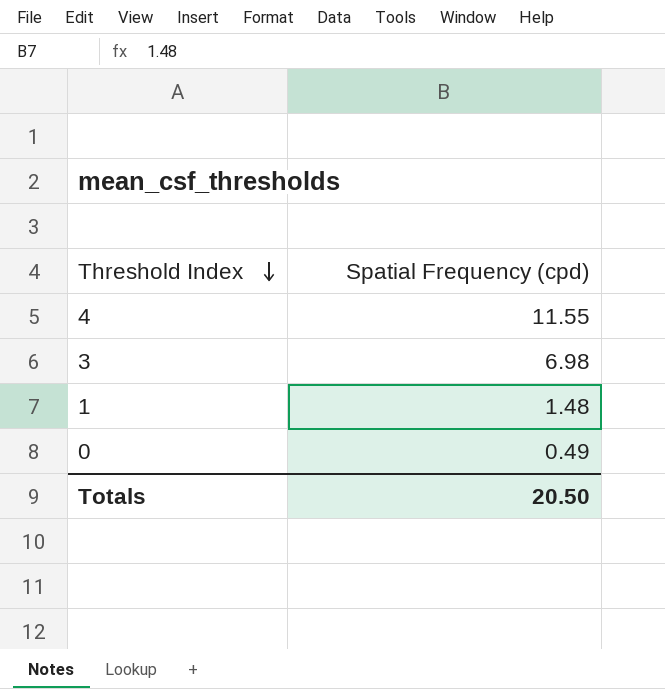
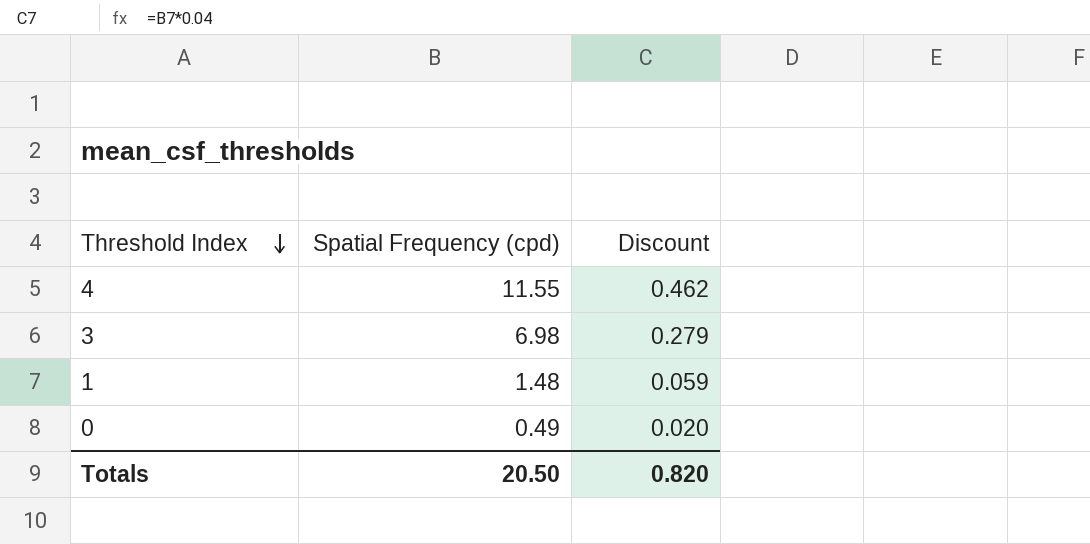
column Discount | formula: none -> [Spatial Frequency (cpd)] * 0.04

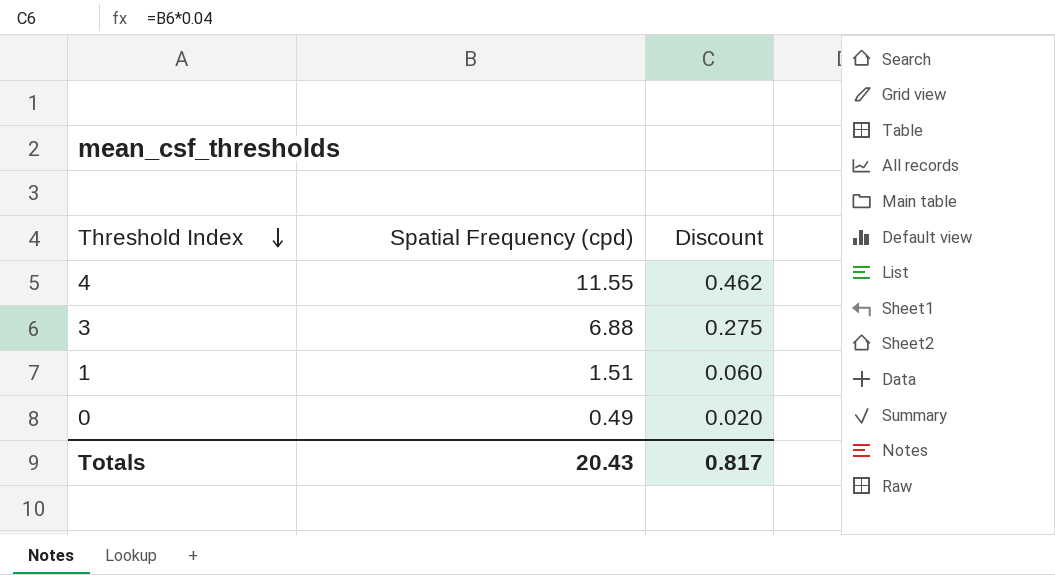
3 | Spatial Frequency (cpd): 6.98 -> 6.88
3 | Discount: 0.279 -> 0.275
1 | Spatial Frequency (cpd): 1.48 -> 1.51
1 | Discount: 0.059 -> 0.060
Totals | Spatial Frequency (cpd): 20.50 -> 20.43
Totals | Discount: 0.820 -> 0.817

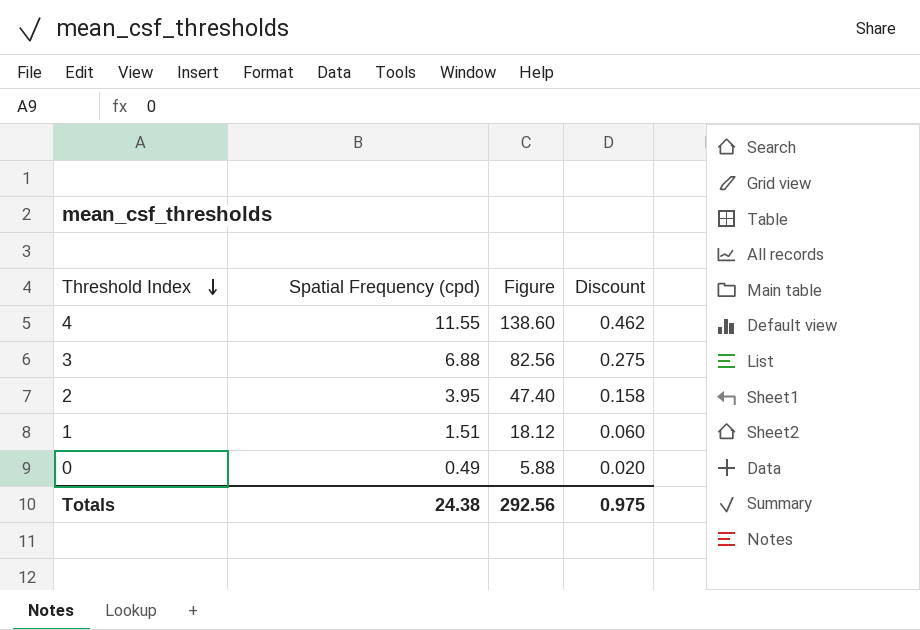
column Figure | formula: none -> [Spatial Frequency (cpd)] * 12
row 2: none -> 3.95 | 47.40 | 0.158
Totals | Spatial Frequency (cpd): 20.43 -> 24.38
Totals | Discount: 0.817 -> 0.975

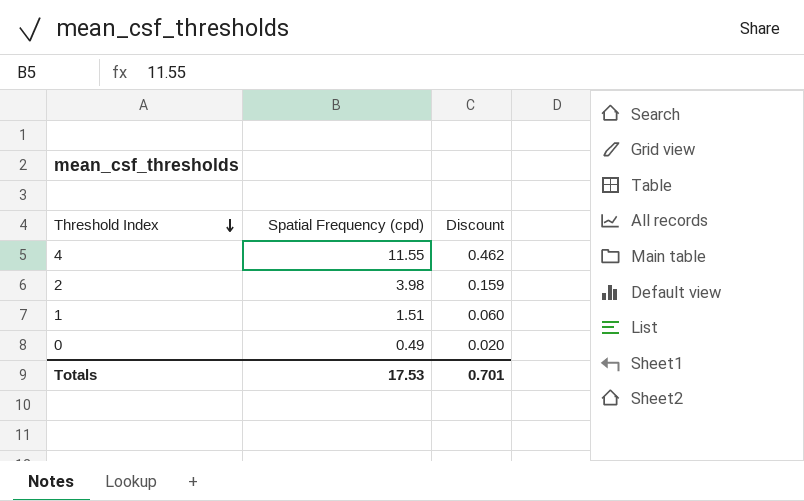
column Figure | formula: [Spatial Frequency (cpd)] * 12 -> none
row 3: 6.88 | 82.56 | 0.275 -> none
2 | Spatial Frequency (cpd): 3.95 -> 3.98
2 | Discount: 0.158 -> 0.159
Totals | Spatial Frequency (cpd): 24.38 -> 17.53
Totals | Discount: 0.975 -> 0.701

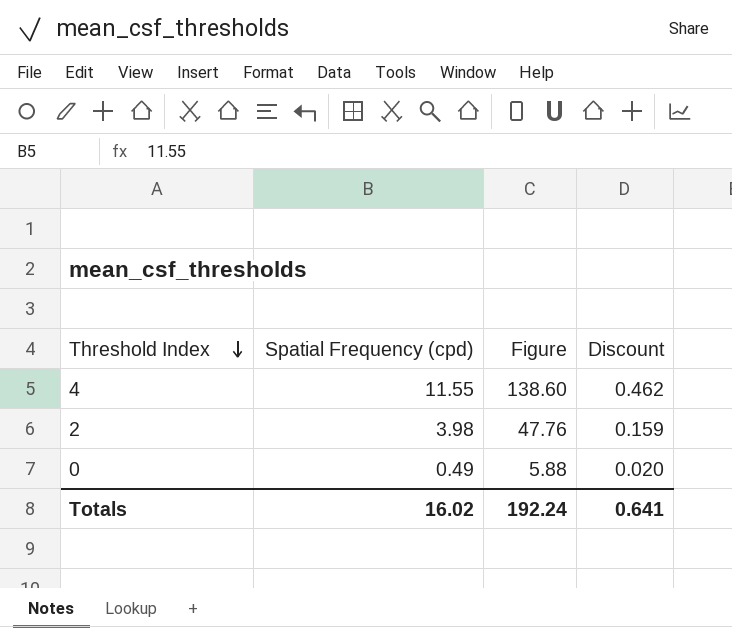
column Figure | formula: none -> [Spatial Frequency (cpd)] * 12
row 1: 1.51 | 0.060 -> none
Totals | Spatial Frequency (cpd): 17.53 -> 16.02
Totals | Discount: 0.701 -> 0.641

